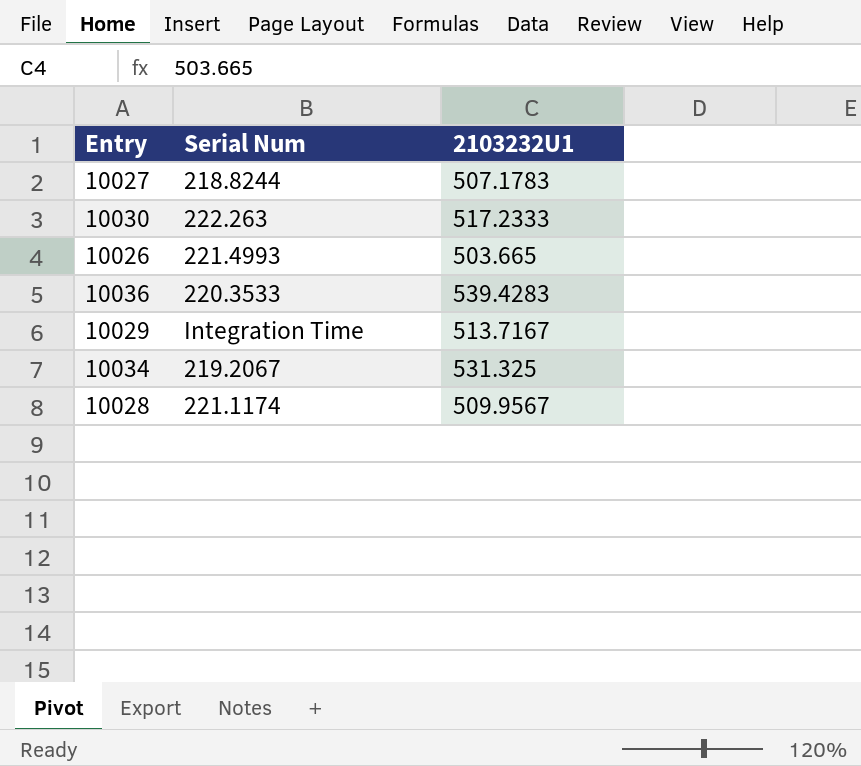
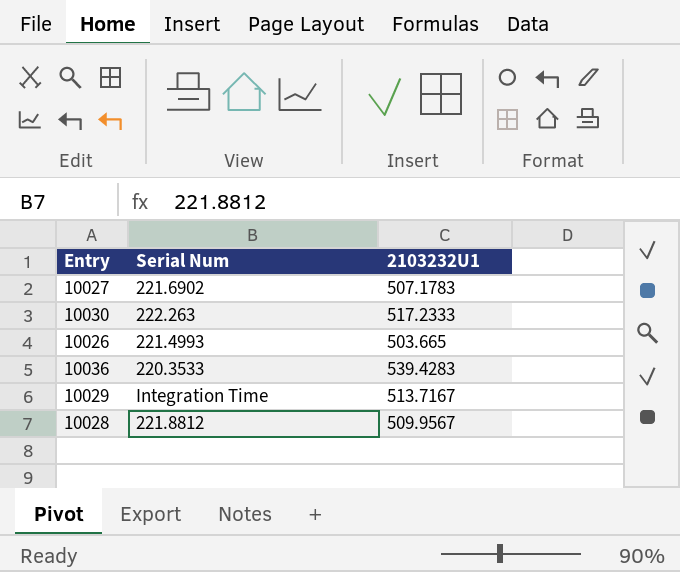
row 10034: 219.2067 | 531.325 -> none
10027 | Serial Num: 218.8244 -> 221.6902
10028 | Serial Num: 221.1174 -> 221.8812

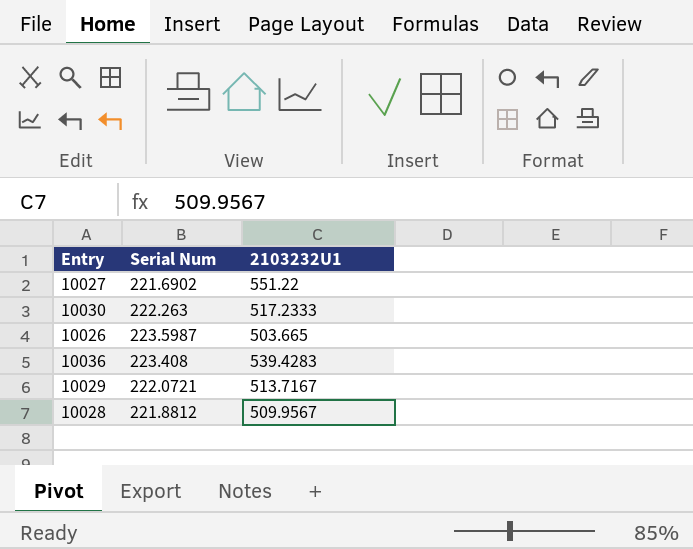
10027 | 2103232U1: 507.1783 -> 551.22
10026 | Serial Num: 221.4993 -> 223.5987
10036 | Serial Num: 220.3533 -> 223.408
10029 | Serial Num: Integration Time -> 222.0721

